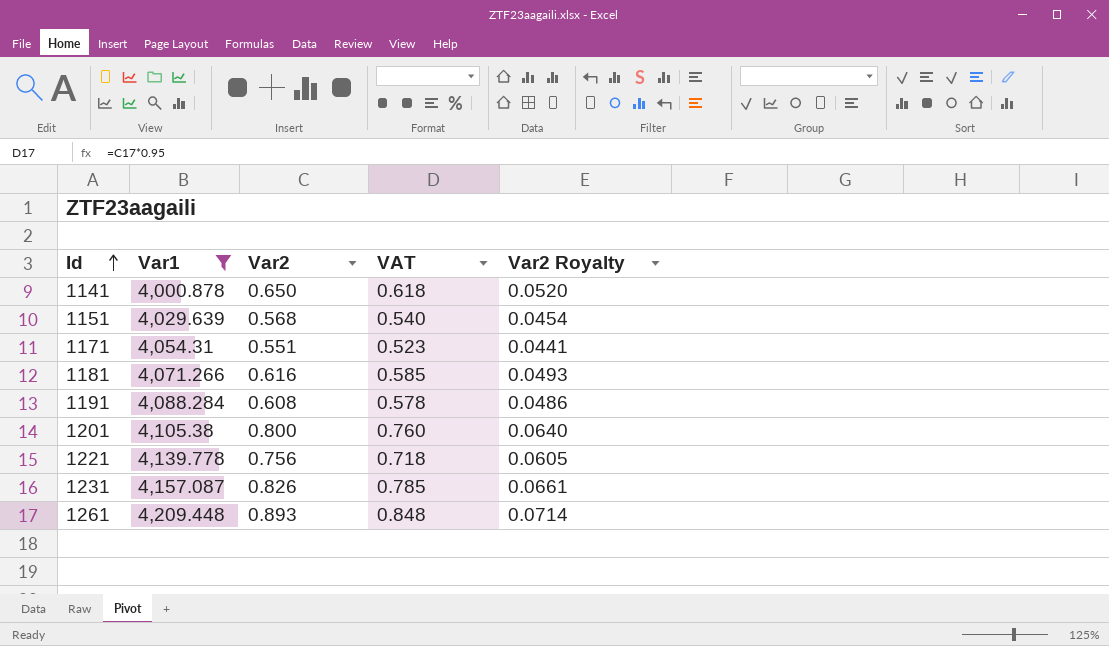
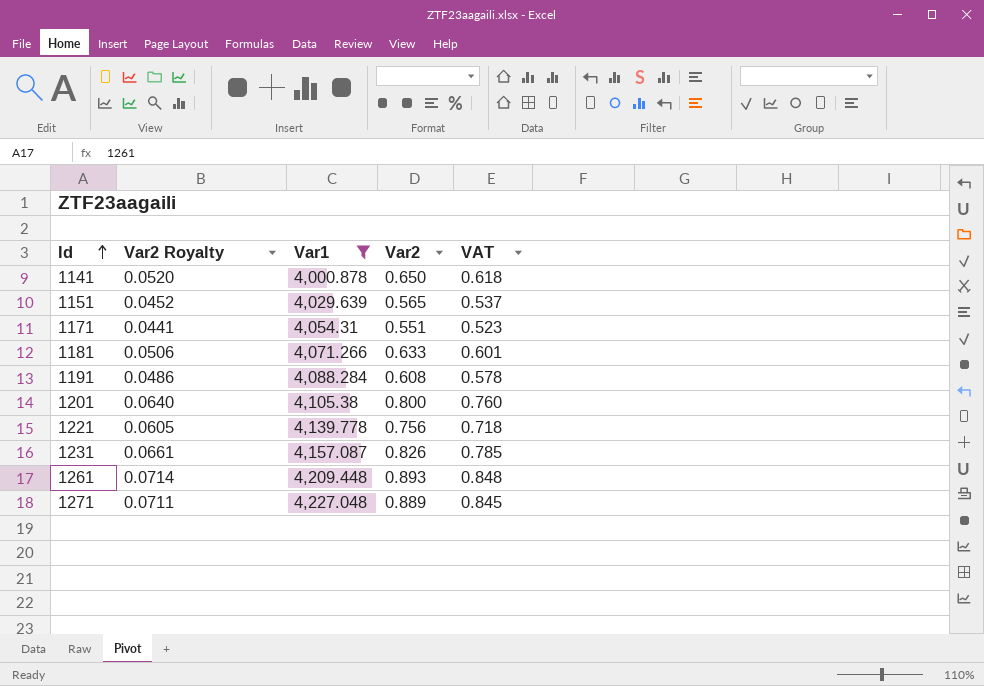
column Var2 Royalty | position: 5 -> 2
1151 | Var2 Royalty: 0.0454 -> 0.0452
1151 | Var2: 0.568 -> 0.565
1151 | VAT: 0.540 -> 0.537
1181 | Var2 Royalty: 0.0493 -> 0.0506
1181 | Var2: 0.616 -> 0.633
1181 | VAT: 0.585 -> 0.601
row 1271: none -> 0.0711 | 4,227.048 | 0.889 | 0.845

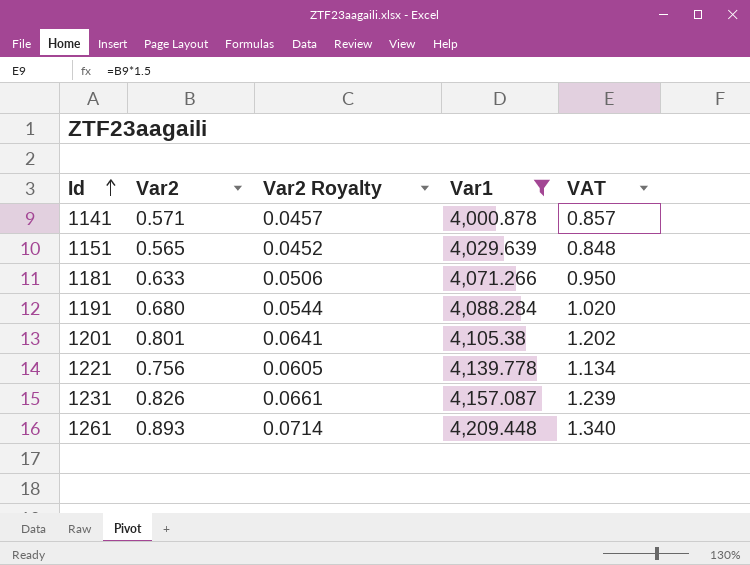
column Var2 | position: 4 -> 2
column VAT | formula: [Var2] * 0.95 -> [Var2] * 1.5
row 1171: 0.0441 | 4,054.31 | 0.551 | 0.523 -> none
row 1271: 0.0711 | 4,227.048 | 0.889 | 0.845 -> none
1141 | Var2: 0.650 -> 0.571
1141 | Var2 Royalty: 0.0520 -> 0.0457
1191 | Var2: 0.608 -> 0.680
1191 | Var2 Royalty: 0.0486 -> 0.0544
1201 | Var2: 0.800 -> 0.801
1201 | Var2 Royalty: 0.0640 -> 0.0641

